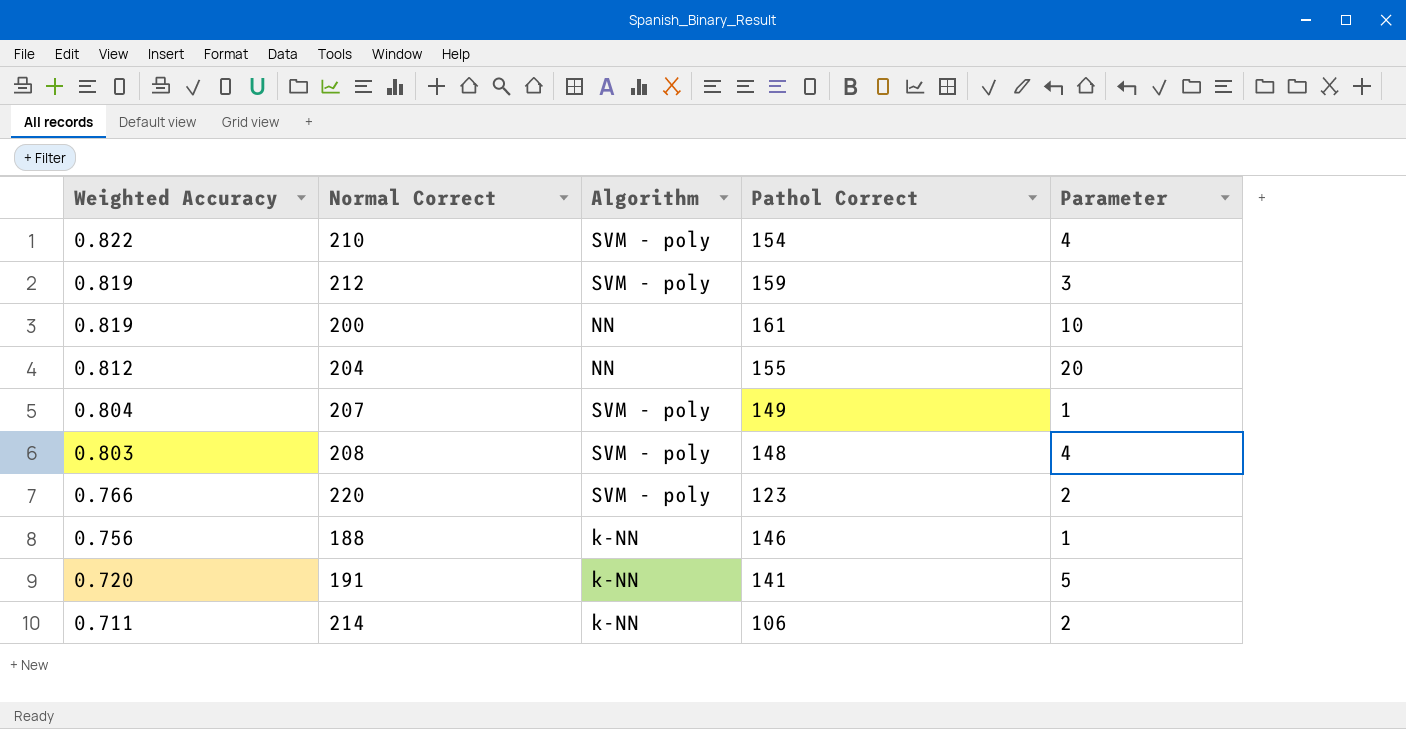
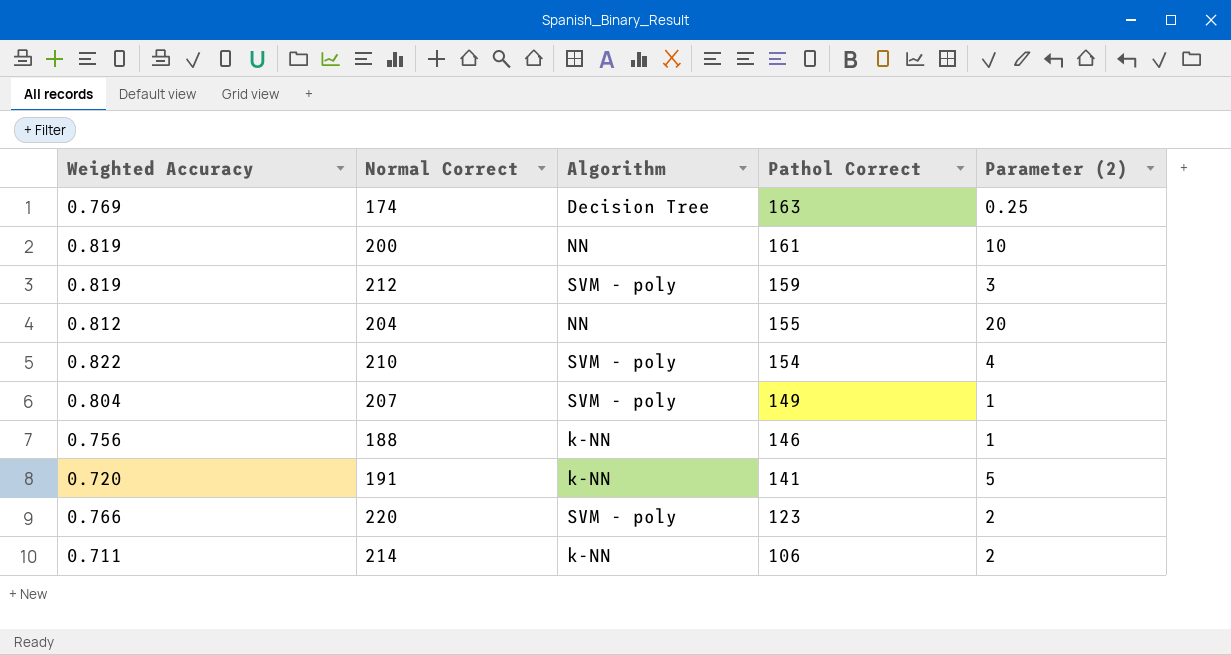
row order: Weighted Accuracy descending -> Pathol Correct descending
column name: Parameter -> Parameter (2)
row 208: 0.803 | SVM - poly | 148 | 4 -> none
row 174: none -> 0.769 | Decision Tree | 163 | 0.25

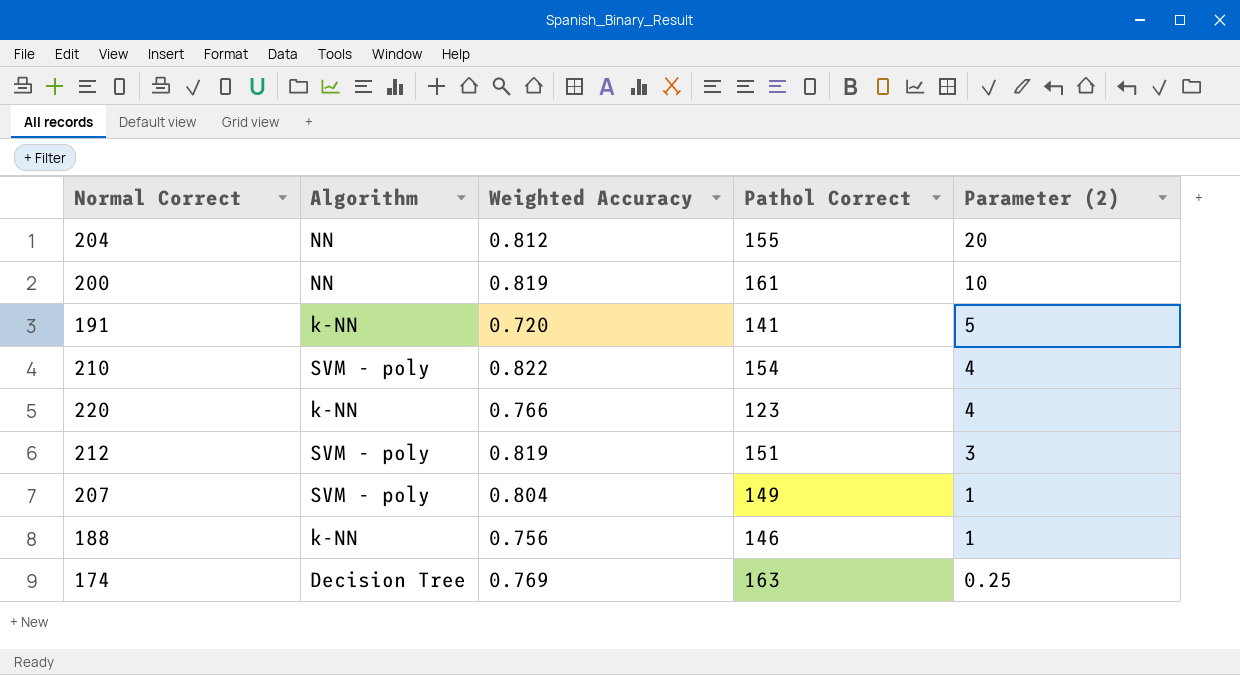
row order: Pathol Correct descending -> Parameter (2) descending
column Weighted Accuracy | position: 1 -> 3
row 214: 0.711 | k-NN | 106 | 2 -> none
220 | Algorithm: SVM - poly -> k-NN
220 | Parameter (2): 2 -> 4
212 | Pathol Correct: 159 -> 151

